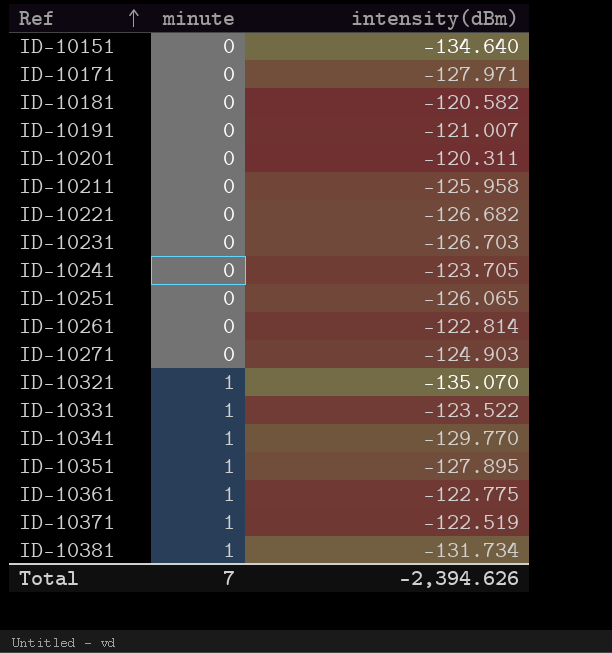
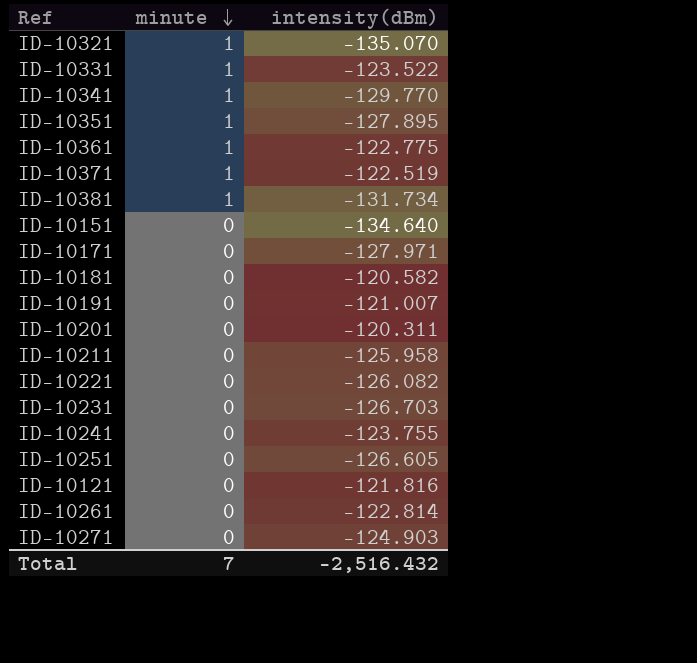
row order: Ref ascending -> minute descending
ID-10221 | intensity(dBm): -126.682 -> -126.082
ID-10241 | intensity(dBm): -123.705 -> -123.755
ID-10251 | intensity(dBm): -126.065 -> -126.605
row ID-10121: none -> 0 | -121.816
Total | intensity(dBm): -2,394.626 -> -2,516.432

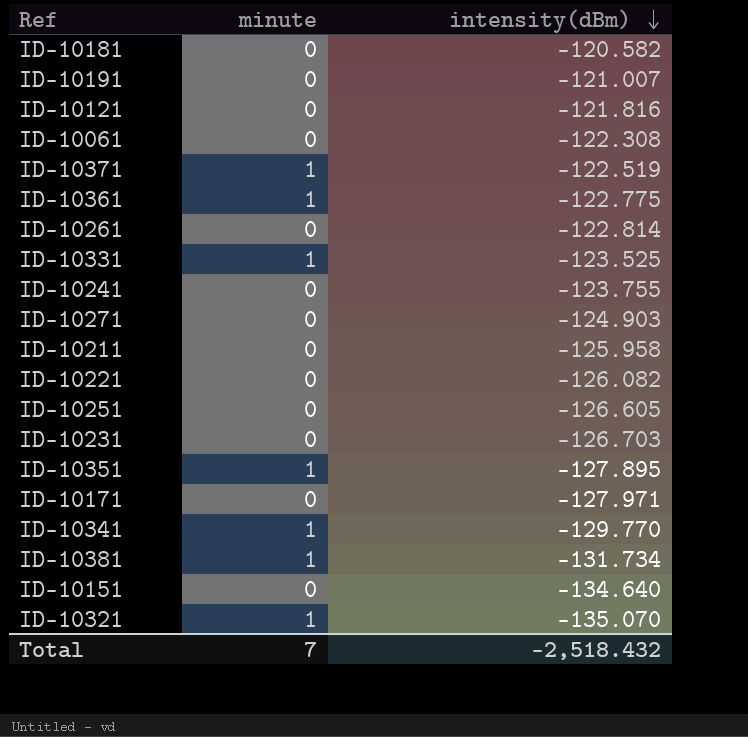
row order: minute descending -> intensity(dBm) descending
row ID-10201: 0 | -120.311 -> none
row ID-10061: none -> 0 | -122.308
ID-10331 | intensity(dBm): -123.522 -> -123.525
Total | intensity(dBm): -2,516.432 -> -2,518.432

